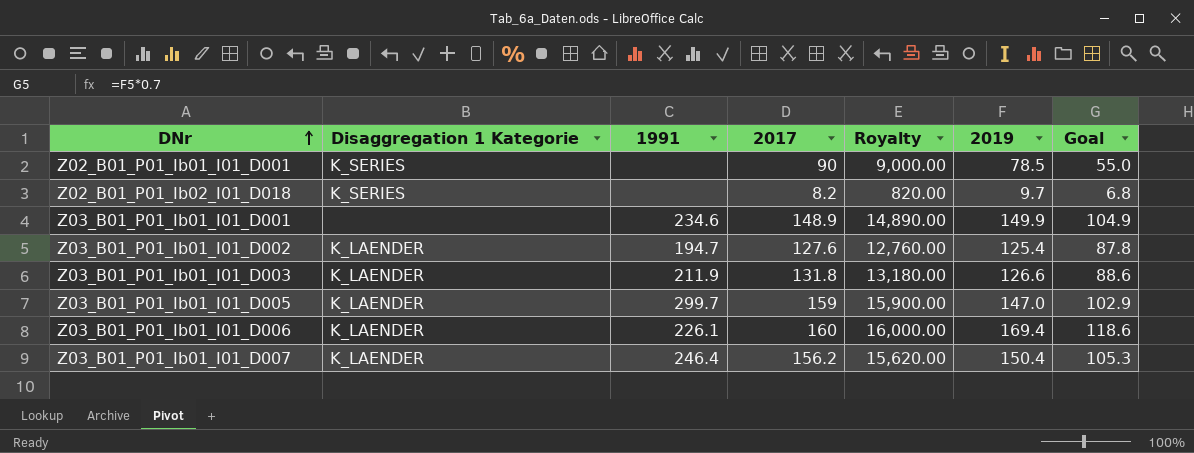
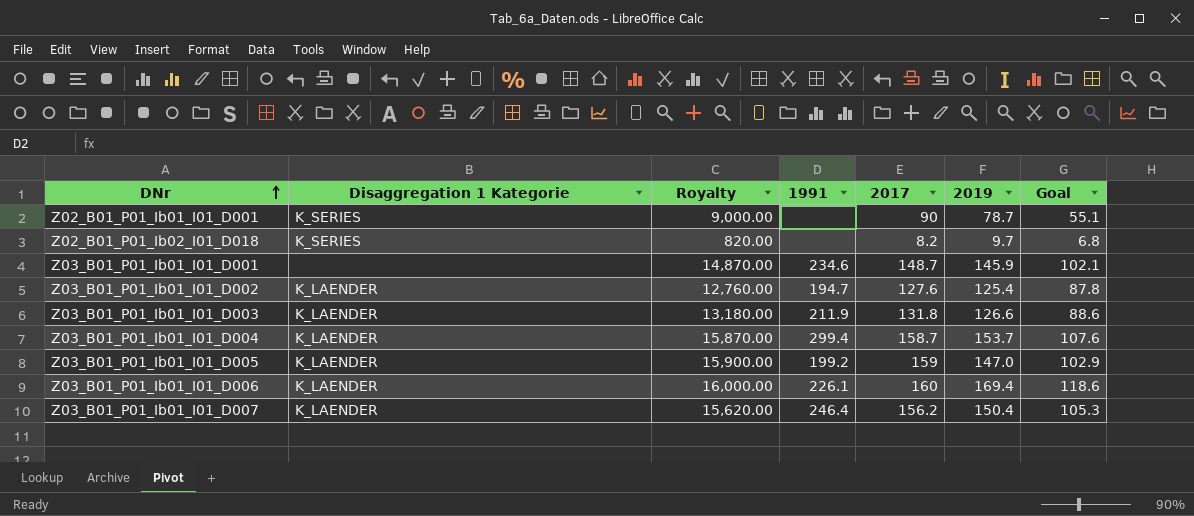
column Royalty | position: 5 -> 3
Z02_B01_P01_Ib01_I01_D001 | 2019: 78.5 -> 78.7
Z02_B01_P01_Ib01_I01_D001 | Goal: 55.0 -> 55.1
Z03_B01_P01_Ib01_I01_D001 | Royalty: 14,890.00 -> 14,870.00
Z03_B01_P01_Ib01_I01_D001 | 2017: 148.9 -> 148.7
Z03_B01_P01_Ib01_I01_D001 | 2019: 149.9 -> 145.9
Z03_B01_P01_Ib01_I01_D001 | Goal: 104.9 -> 102.1
row Z03_B01_P01_Ib01_I01_D004: none -> K_LAENDER | 15,870.00 | 299.4 | 158.7 | 153.7 | 107.6
Z03_B01_P01_Ib01_I01_D005 | 1991: 299.7 -> 199.2

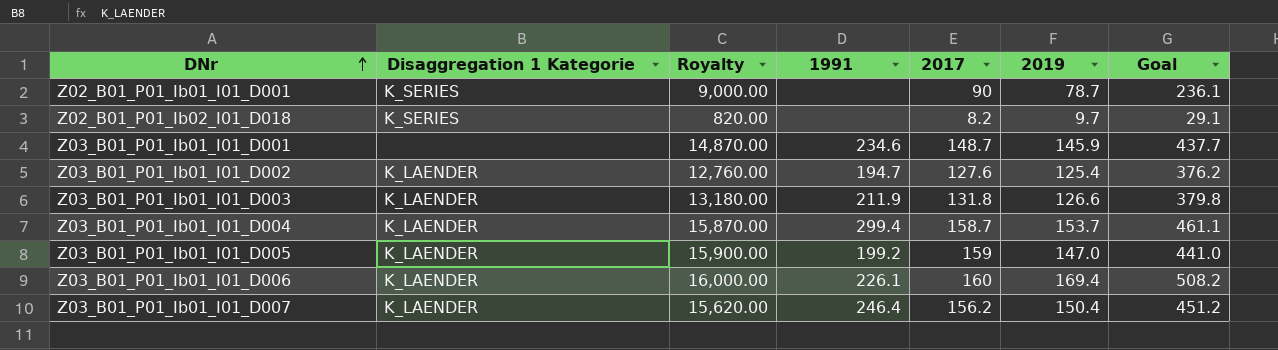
column Goal | formula: [2019] * 0.7 -> [2019] * 3

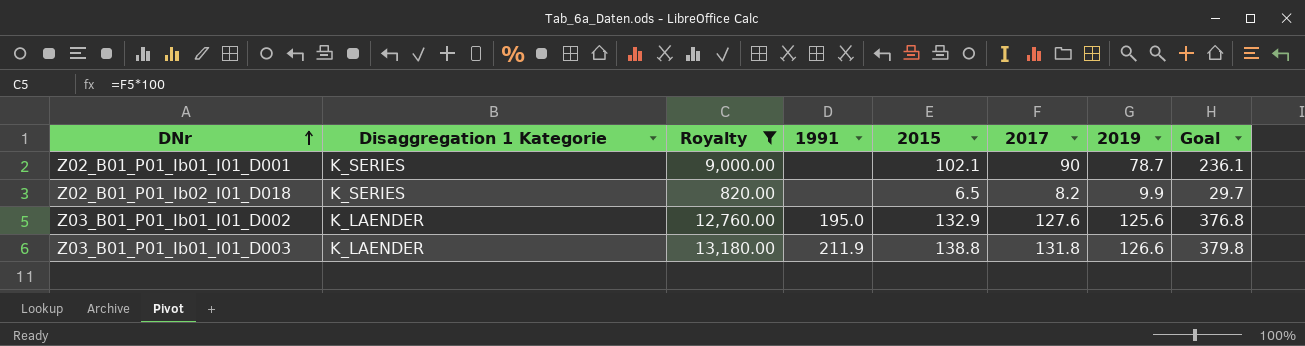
filter: none -> Royalty <= 13,180.00
column 2015 | position: none -> 5
Z02_B01_P01_Ib02_I01_D018 | 2019: 9.7 -> 9.9
Z02_B01_P01_Ib02_I01_D018 | Goal: 29.1 -> 29.7
Z03_B01_P01_Ib01_I01_D002 | 1991: 194.7 -> 195.0
Z03_B01_P01_Ib01_I01_D002 | 2019: 125.4 -> 125.6
Z03_B01_P01_Ib01_I01_D002 | Goal: 376.2 -> 376.8

